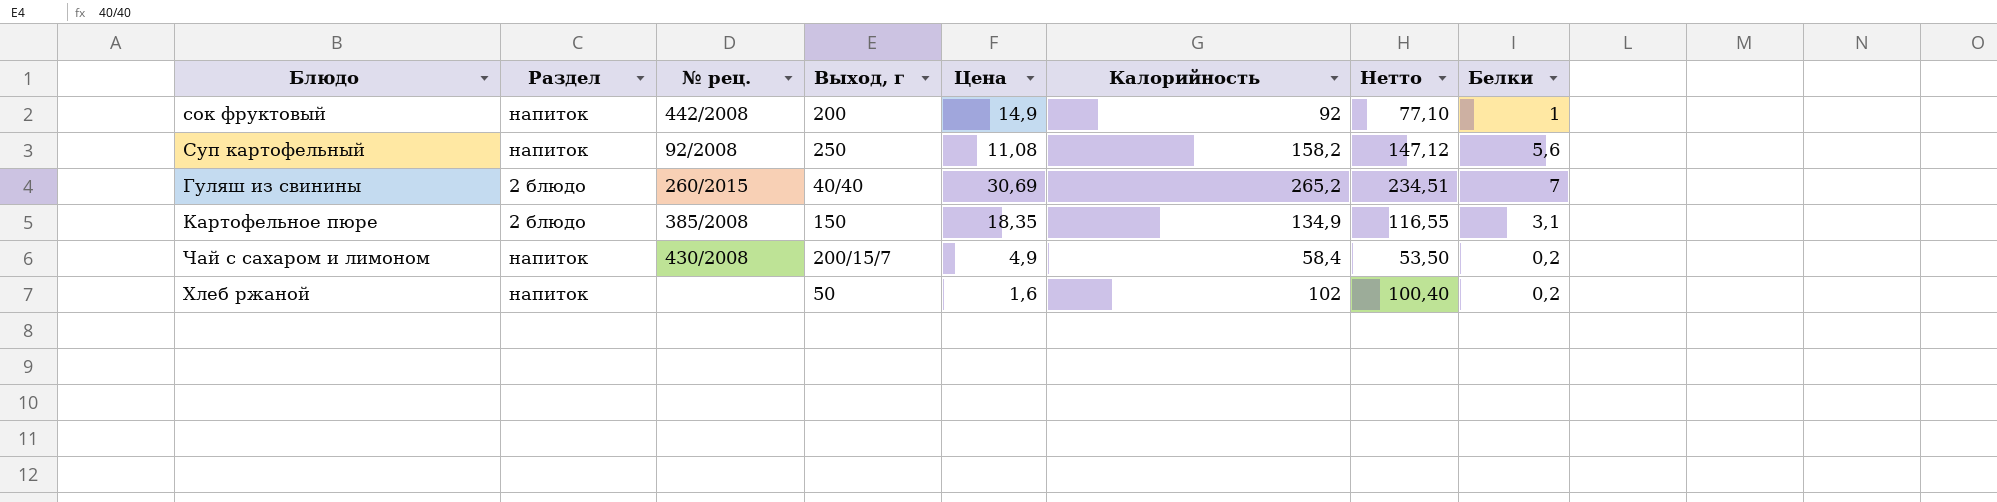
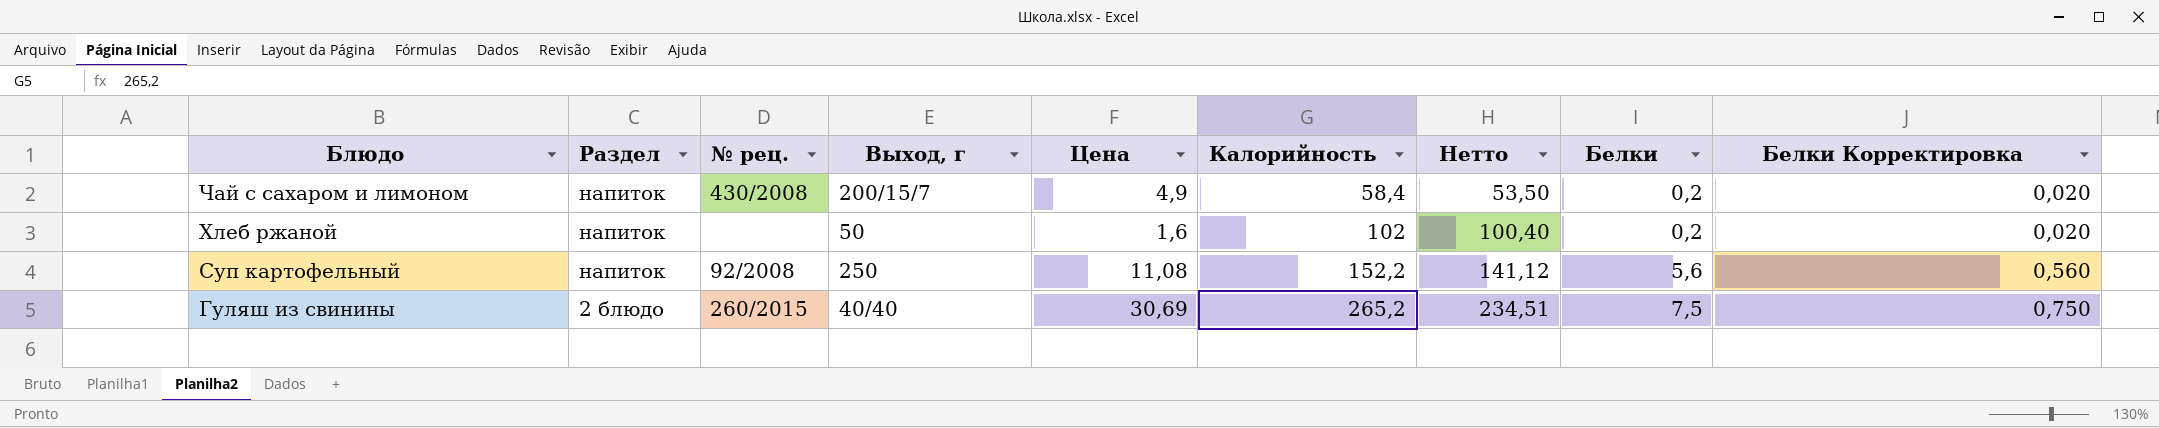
row order: none -> Блюдо descending
column Белки Корректировка | formula: none -> [Белки] * 0,1
row сок фруктовый: напиток | 442/2008 | 200 | 14,9 | 92 | 77,10 | 1 -> none
row Картофельное пюре: 2 блюдо | 385/2008 | 150 | 18,35 | 134,9 | 116,55 | 3,1 -> none
Суп картофельный | Калорийность: 158,2 -> 152,2
Суп картофельный | Нетто: 147,12 -> 141,12
Гуляш из свинины | Белки: 7 -> 7,5

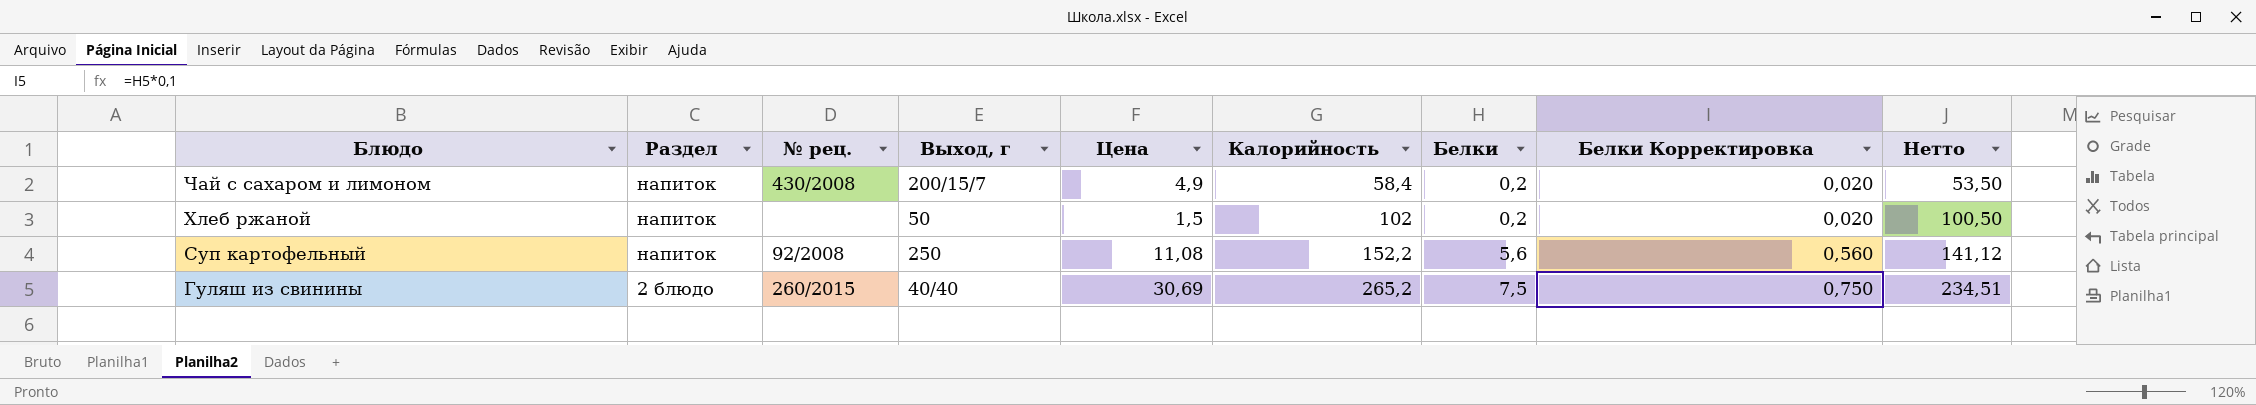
column Нетто | position: 7 -> 9
Хлеб ржаной | Цена: 1,6 -> 1,5
Хлеб ржаной | Нетто: 100,40 -> 100,50

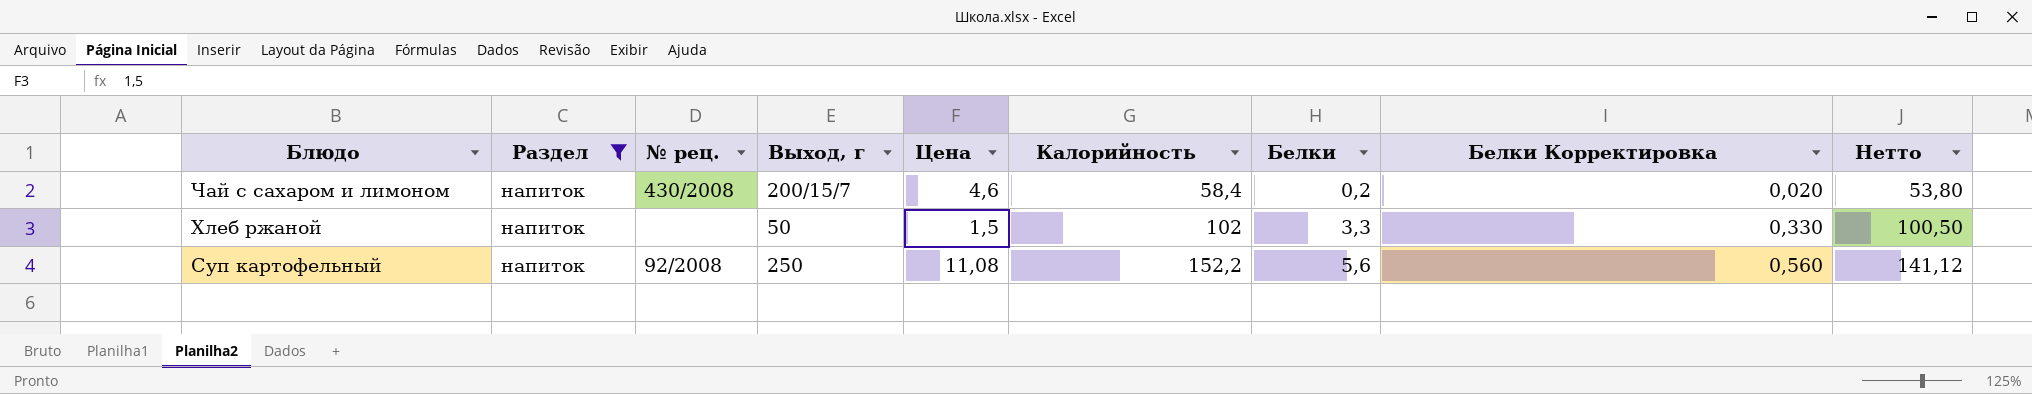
filter: none -> Раздел = напиток
Чай с сахаром и лимоном | Цена: 4,9 -> 4,6
Чай с сахаром и лимоном | Нетто: 53,50 -> 53,80
Хлеб ржаной | Белки: 0,2 -> 3,3
Хлеб ржаной | Белки Корректировка: 0,020 -> 0,330

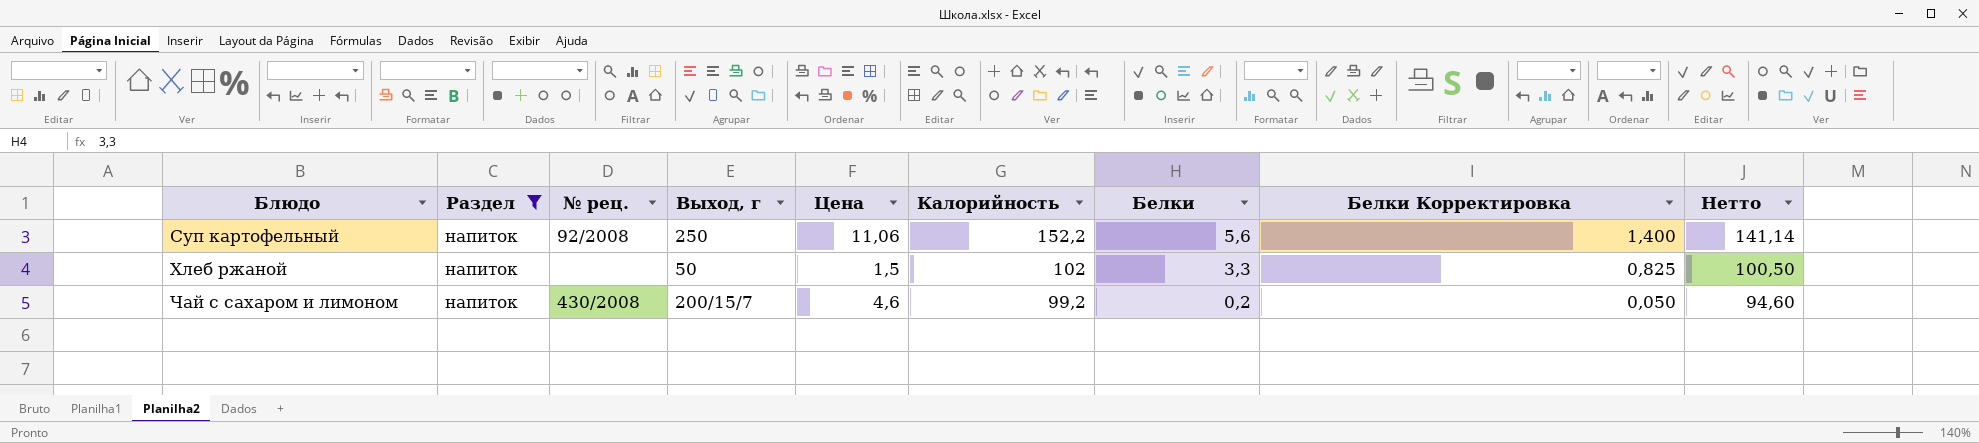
row order: Блюдо descending -> Блюдо ascending
column Белки Корректировка | formula: [Белки] * 0,1 -> [Белки] * 0,25
Суп картофельный | Цена: 11,08 -> 11,06
Суп картофельный | Нетто: 141,12 -> 141,14
Чай с сахаром и лимоном | Калорийность: 58,4 -> 99,2
Чай с сахаром и лимоном | Нетто: 53,80 -> 94,60

